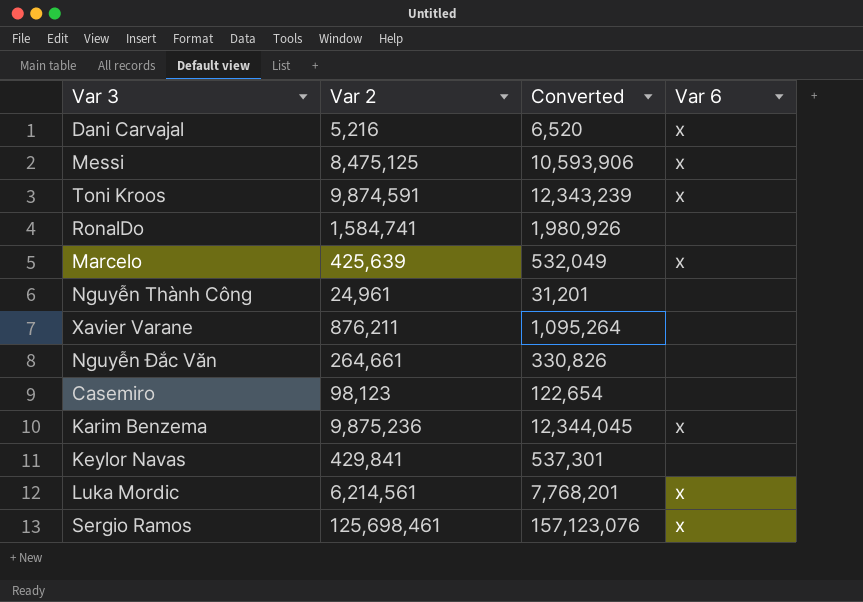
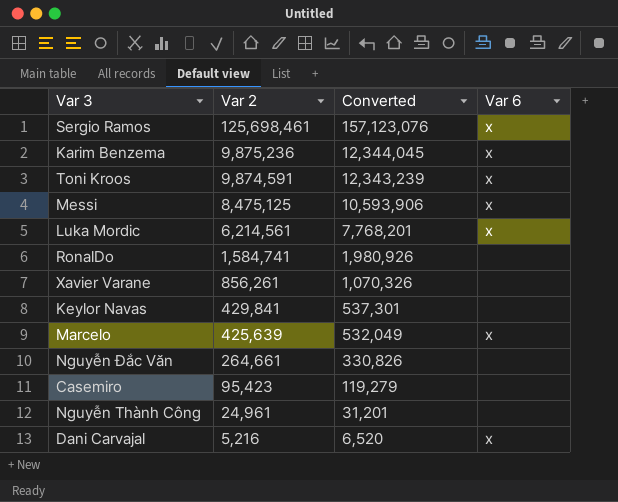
row order: none -> Var 2 descending
Xavier Varane | Var 2: 876,211 -> 856,261
Xavier Varane | Converted: 1,095,264 -> 1,070,326
Casemiro | Var 2: 98,123 -> 95,423
Casemiro | Converted: 122,654 -> 119,279

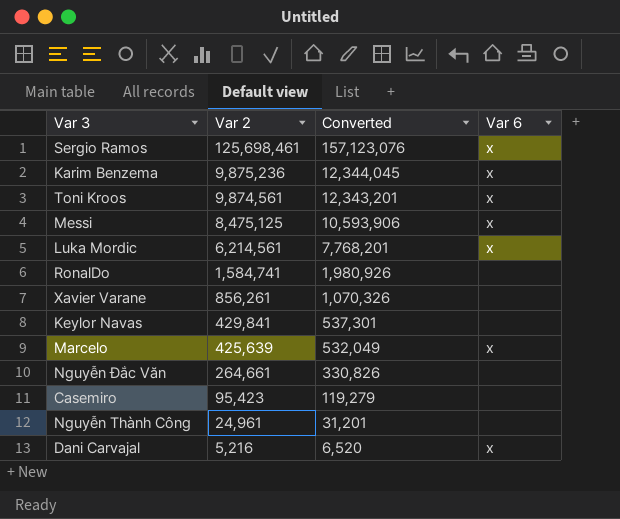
Toni Kroos | Var 2: 9,874,591 -> 9,874,561
Toni Kroos | Converted: 12,343,239 -> 12,343,201

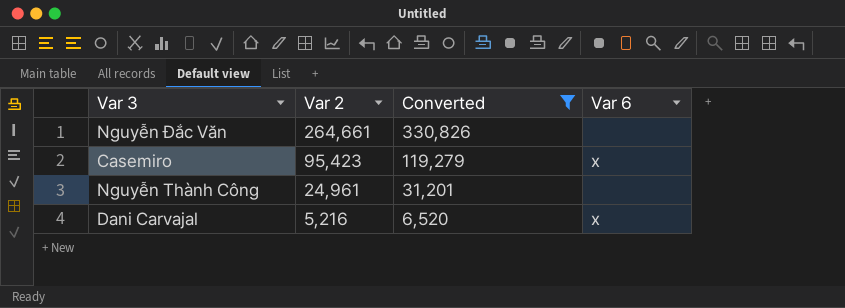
filter: none -> Converted <= 330,826
Casemiro | Var 6: none -> x

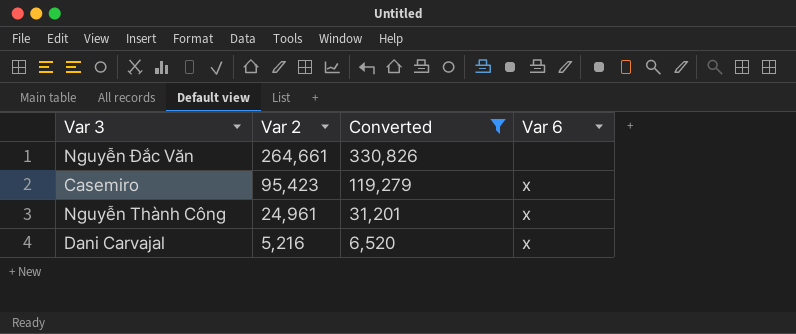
Nguyễn Thành Công | Var 6: none -> x

